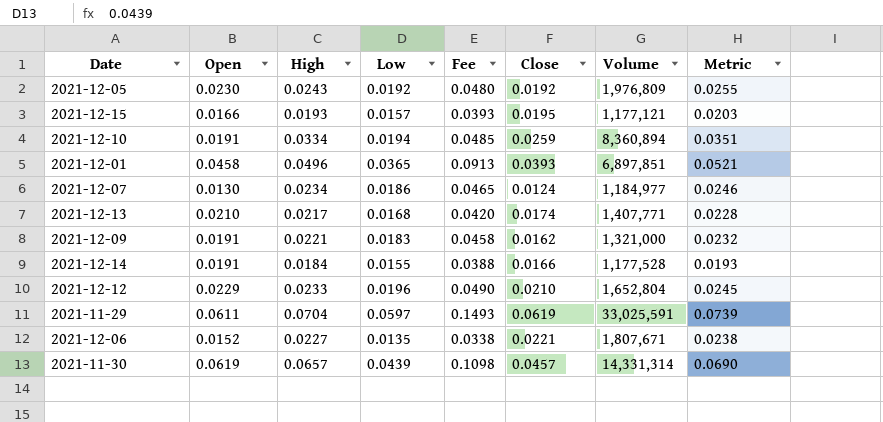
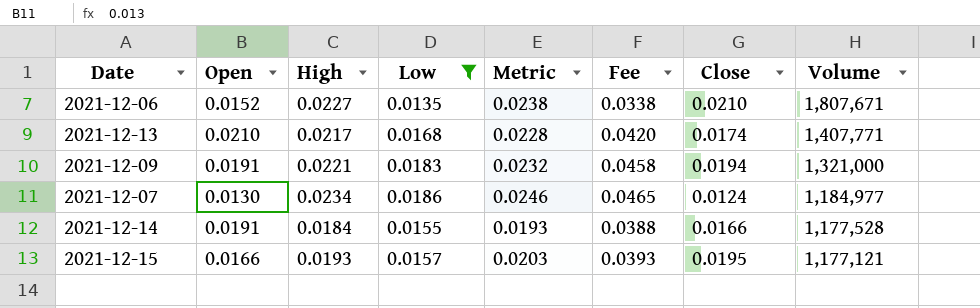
filter: none -> Low <= 0.0186
row order: none -> Volume descending
column Metric | position: 8 -> 5
2021-12-06 | Close: 0.0221 -> 0.0210
2021-12-09 | Close: 0.0162 -> 0.0194

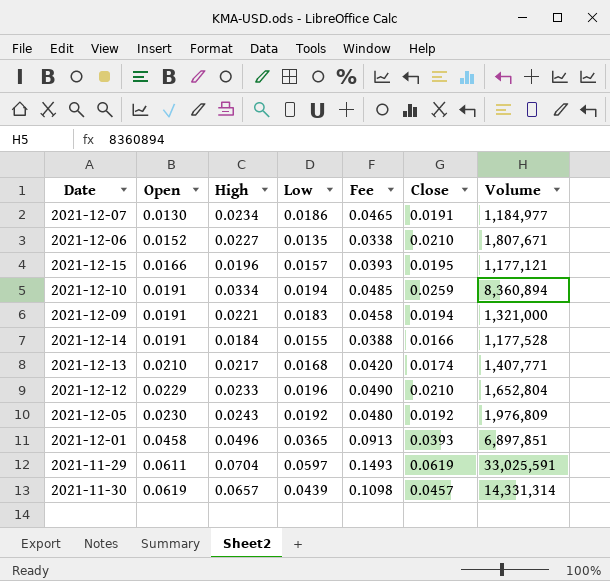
filter: Low <= 0.0186 -> none
row order: Volume descending -> Open ascending
column Metric | formula: [High] * 1.05 -> none
2021-12-07 | Close: 0.0124 -> 0.0191
2021-12-15 | High: 0.0193 -> 0.0196

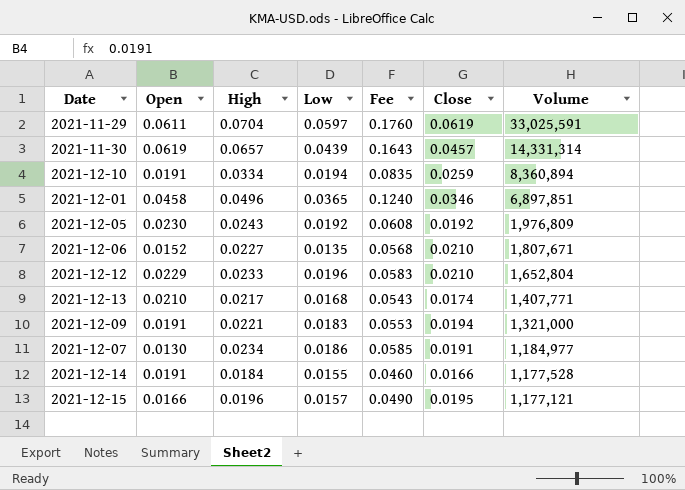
row order: Open ascending -> Volume descending
column Fee | formula: [Low] * 2.5 -> [High] * 2.5
2021-12-01 | Close: 0.0393 -> 0.0346

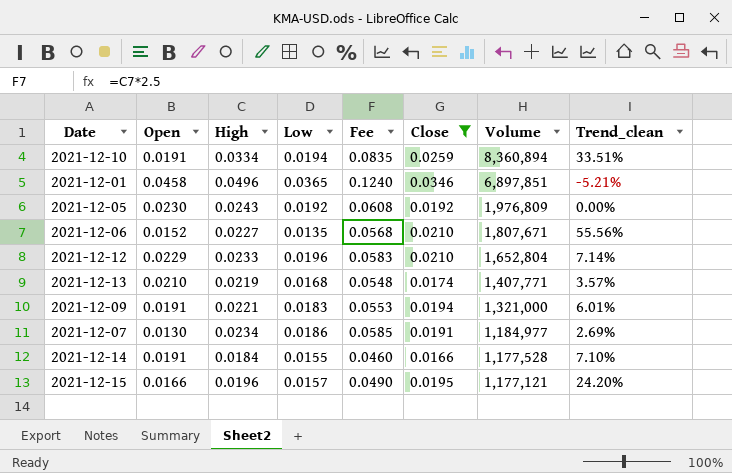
filter: none -> Close <= 0.0346
column Trend_clean | formula: none -> ([Close] - [Low]) / [Low]
2021-12-13 | High: 0.0217 -> 0.0219
2021-12-13 | Fee: 0.0543 -> 0.0548

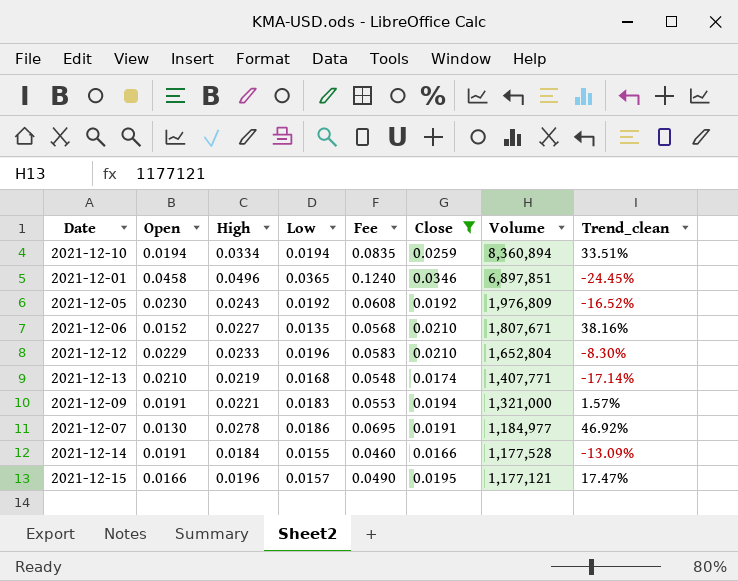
column Trend_clean | formula: ([Close] - [Low]) / [Low] -> ([Close] - [Open]) / [Open]
2021-12-10 | Open: 0.0191 -> 0.0194
2021-12-07 | High: 0.0234 -> 0.0278
2021-12-07 | Fee: 0.0585 -> 0.0695

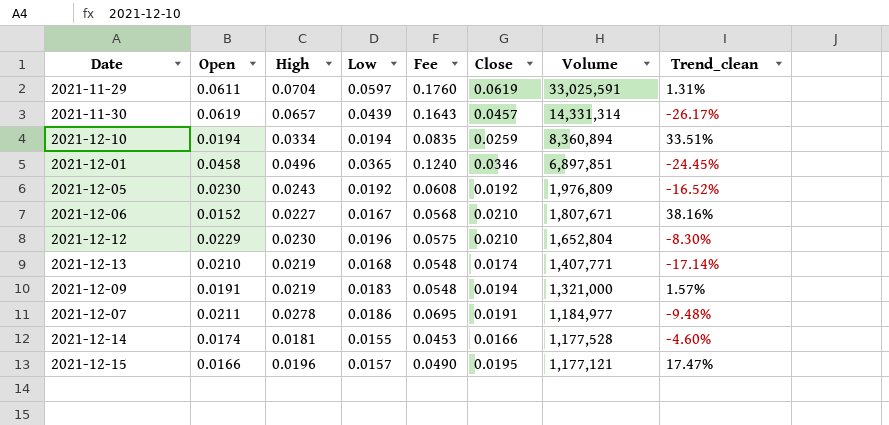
filter: Close <= 0.0346 -> none
2021-12-06 | Low: 0.0135 -> 0.0167
2021-12-12 | High: 0.0233 -> 0.0230
2021-12-12 | Fee: 0.0583 -> 0.0575
2021-12-09 | High: 0.0221 -> 0.0219
2021-12-09 | Fee: 0.0553 -> 0.0548
2021-12-07 | Open: 0.0130 -> 0.0211
2021-12-07 | Trend_clean: 46.92% -> -9.48%
2021-12-14 | Open: 0.0191 -> 0.0174
2021-12-14 | High: 0.0184 -> 0.0181
2021-12-14 | Fee: 0.0460 -> 0.0453
2021-12-14 | Trend_clean: -13.09% -> -4.60%

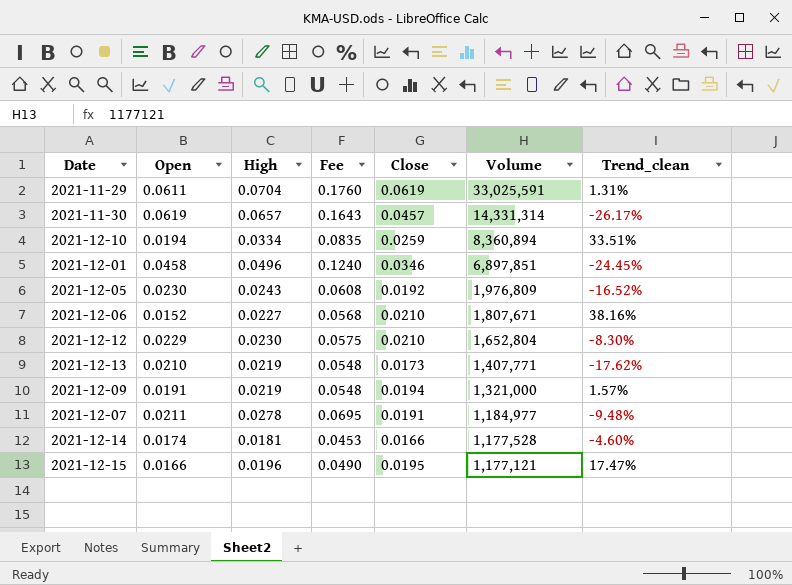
column Low | position: 4 -> none
2021-12-13 | Close: 0.0174 -> 0.0173
2021-12-13 | Trend_clean: -17.14% -> -17.62%

